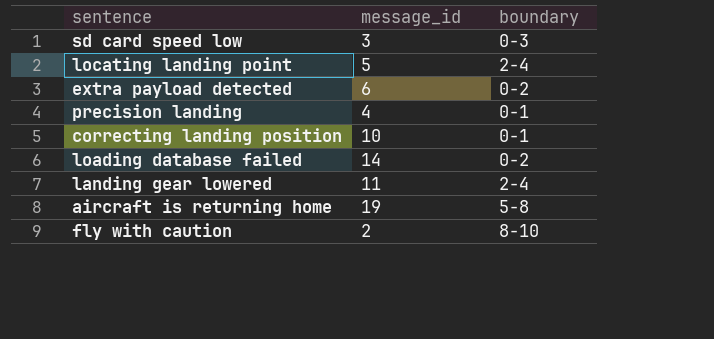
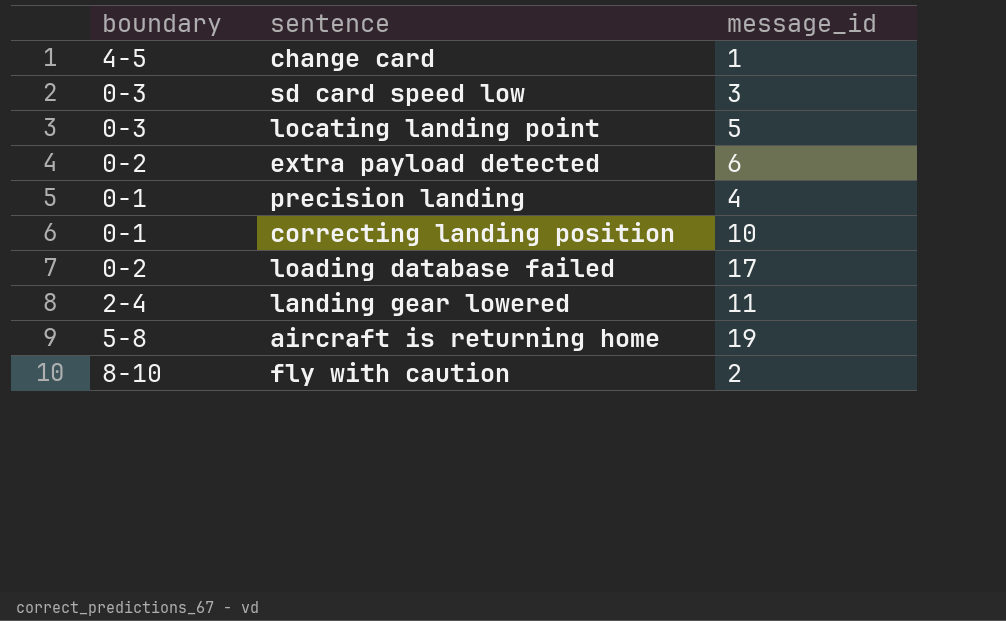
column boundary | position: 3 -> 1
row change card: none -> 4-5 | 1
locating landing point | boundary: 2-4 -> 0-3
loading database failed | message_id: 14 -> 17

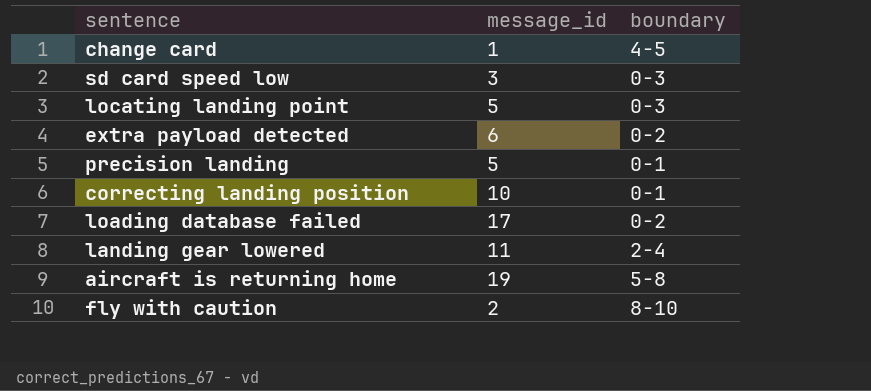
column boundary | position: 1 -> 3
precision landing | message_id: 4 -> 5

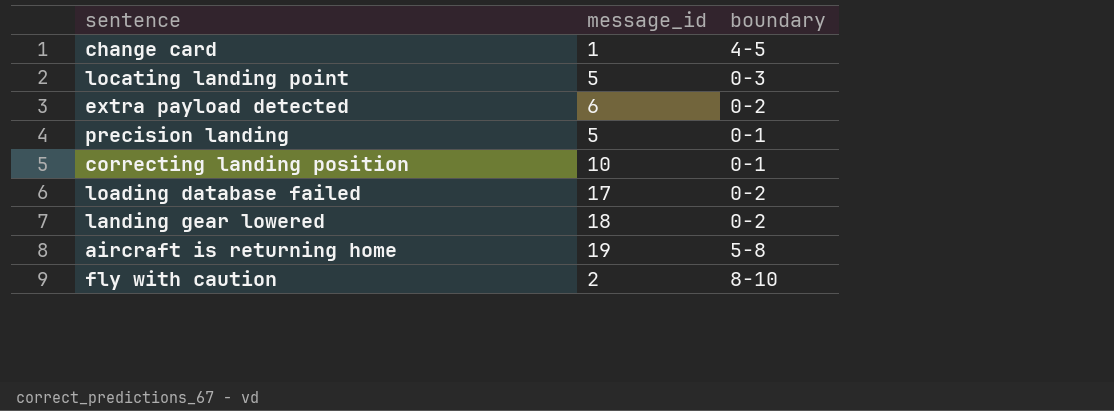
row sd card speed low: 3 | 0-3 -> none
landing gear lowered | message_id: 11 -> 18
landing gear lowered | boundary: 2-4 -> 0-2

